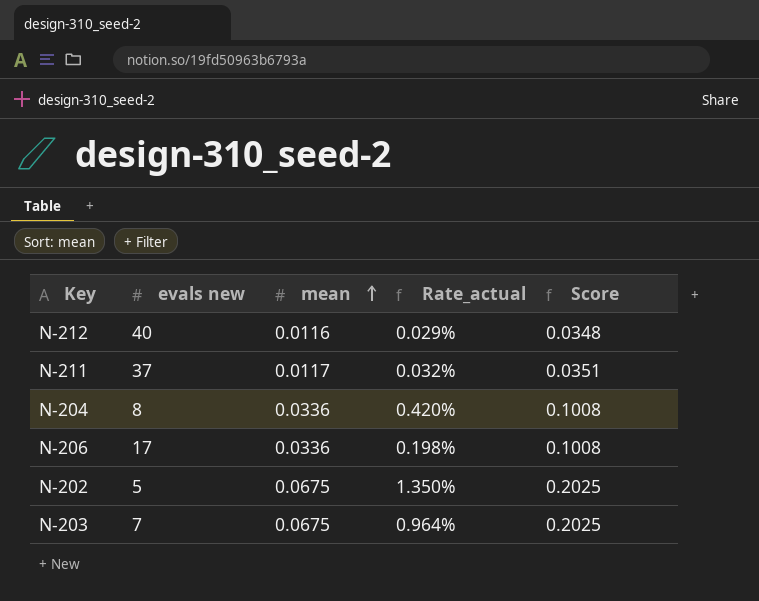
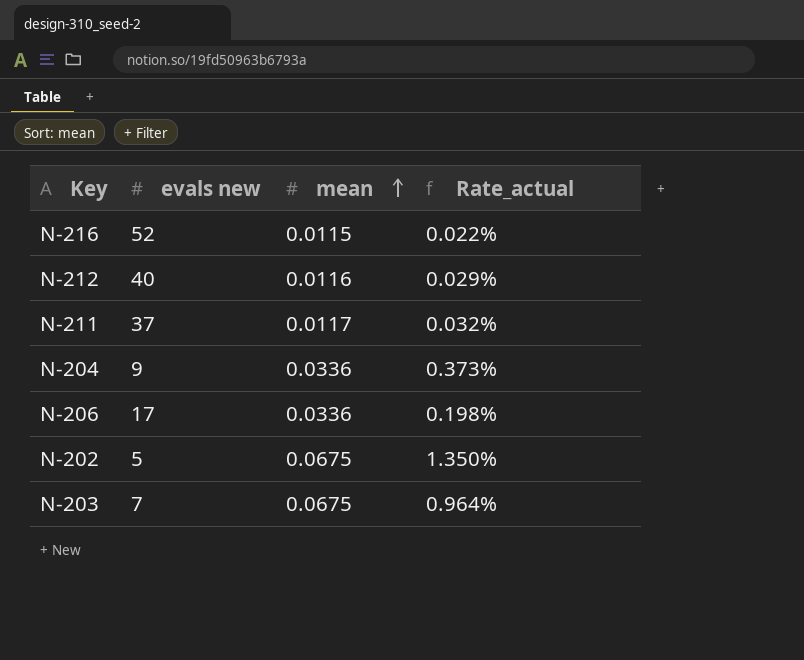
column Score | formula: [mean] * 3 -> none
row N-216: none -> 52 | 0.0115 | 0.022%
N-204 | evals new: 8 -> 9
N-204 | Rate_actual: 0.420% -> 0.373%

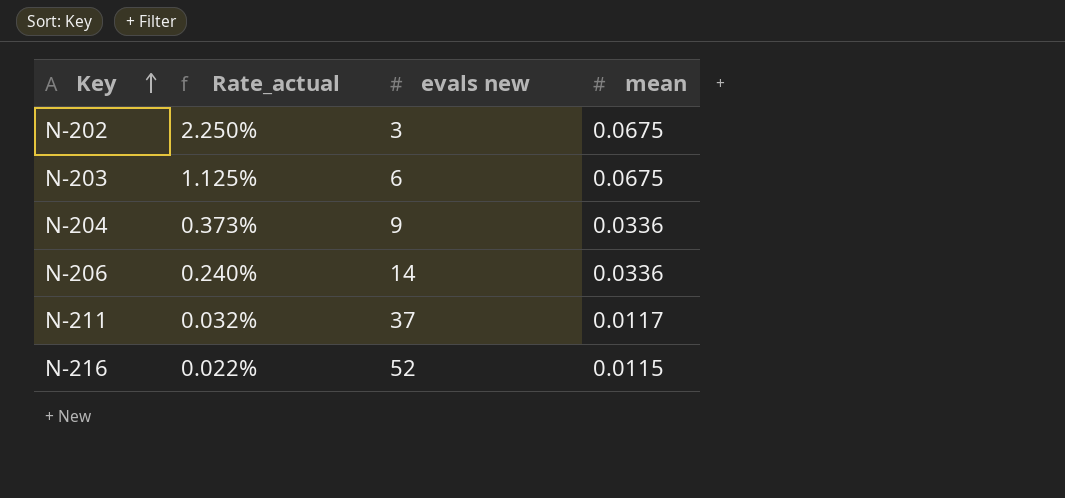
row order: mean ascending -> Key ascending
column Rate_actual | position: 4 -> 2
row N-212: 40 | 0.0116 | 0.029% -> none
N-202 | Rate_actual: 1.350% -> 2.250%
N-202 | evals new: 5 -> 3
N-203 | Rate_actual: 0.964% -> 1.125%
N-203 | evals new: 7 -> 6
N-206 | Rate_actual: 0.198% -> 0.240%
N-206 | evals new: 17 -> 14

